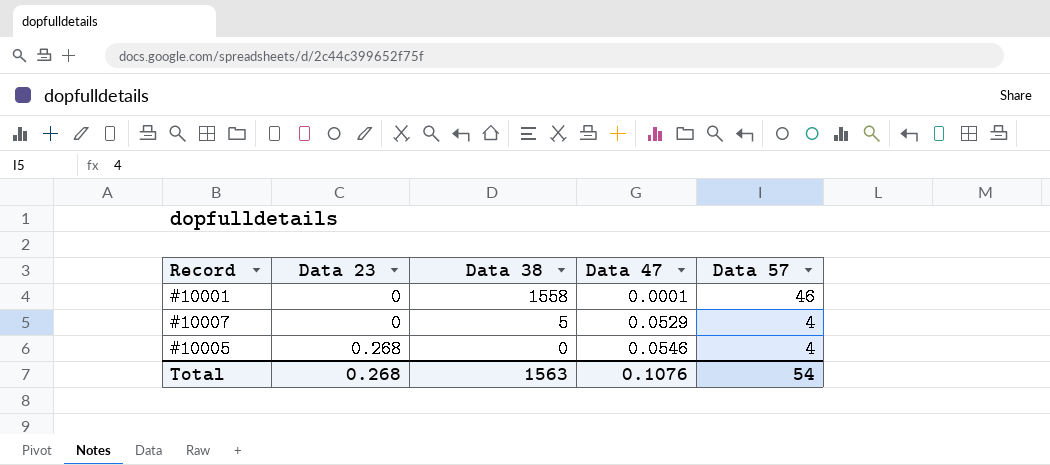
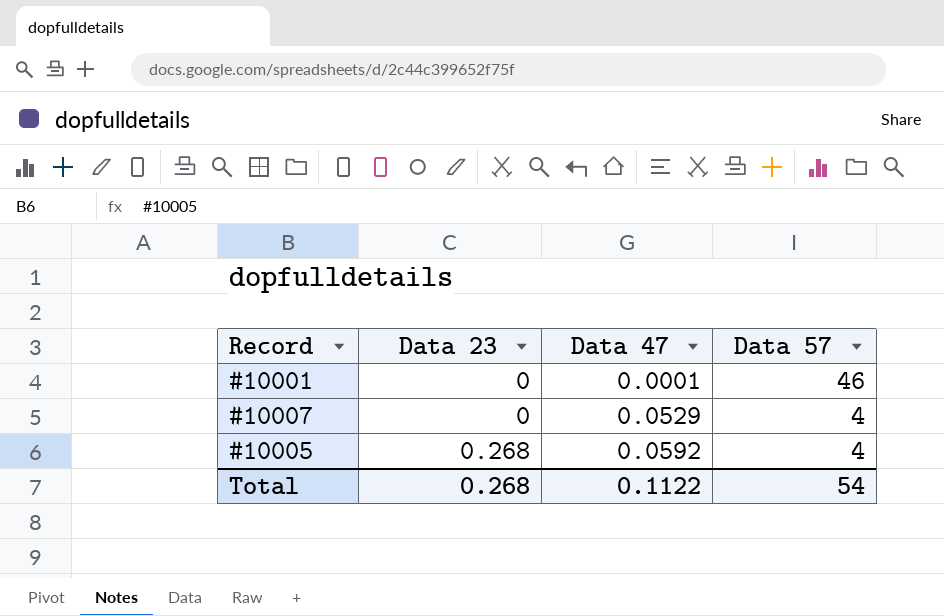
column Data 38 | position: 3 -> none
#10005 | Data 47: 0.0546 -> 0.0592
Total | Data 47: 0.1076 -> 0.1122

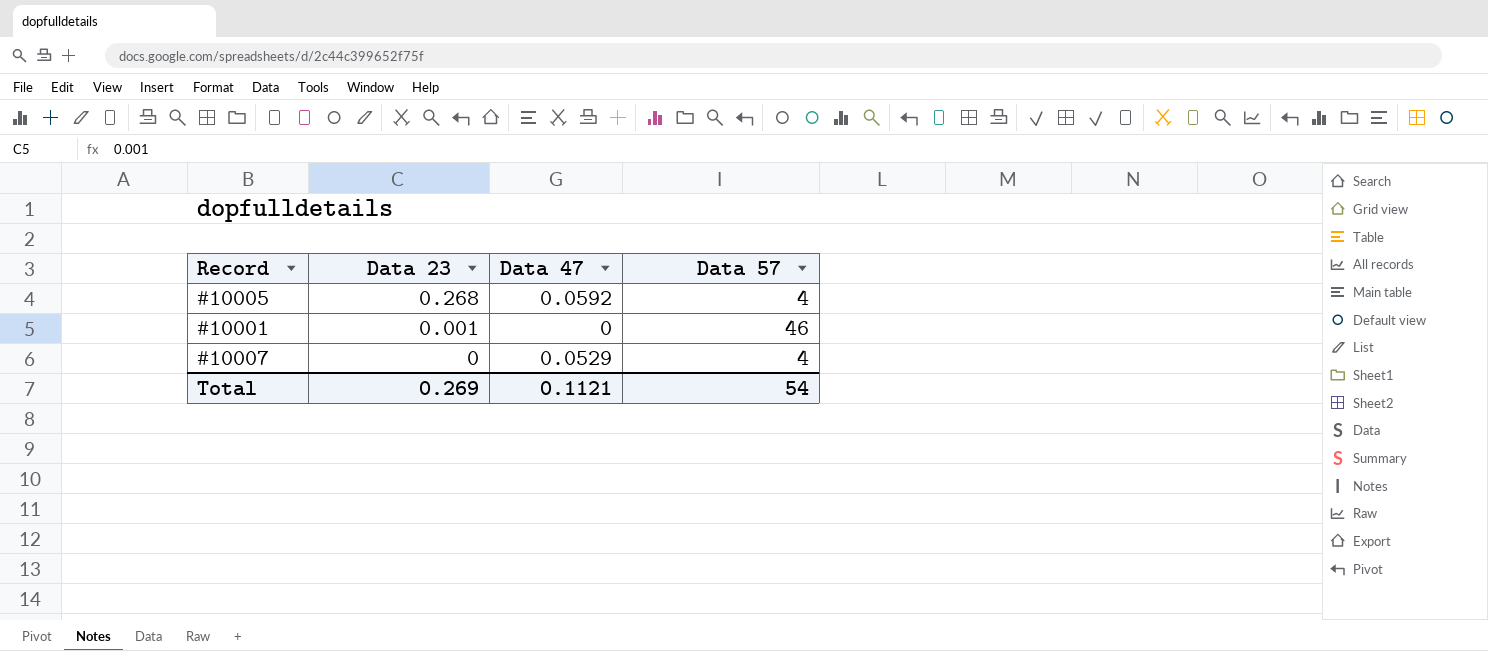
row order: Data 23 ascending -> Data 23 descending
#10001 | Data 23: 0 -> 0.001
#10001 | Data 47: 0.0001 -> 0
Total | Data 23: 0.268 -> 0.269
Total | Data 47: 0.1122 -> 0.1121

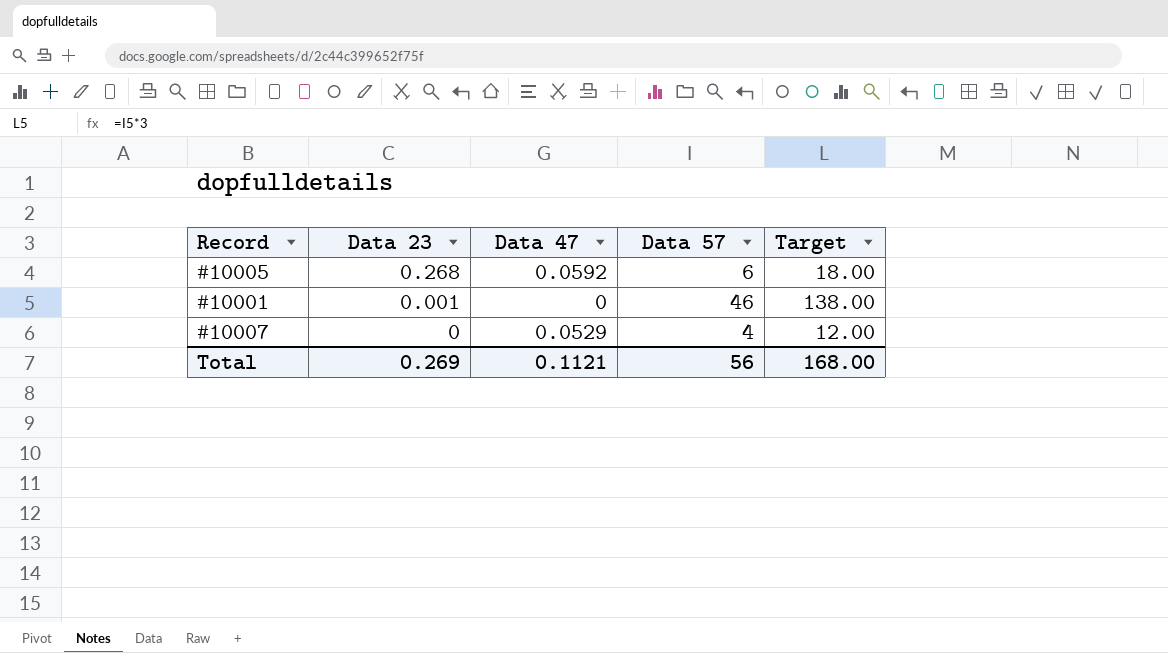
column Target | formula: none -> [Data 57] * 3
#10005 | Data 57: 4 -> 6
Total | Data 57: 54 -> 56

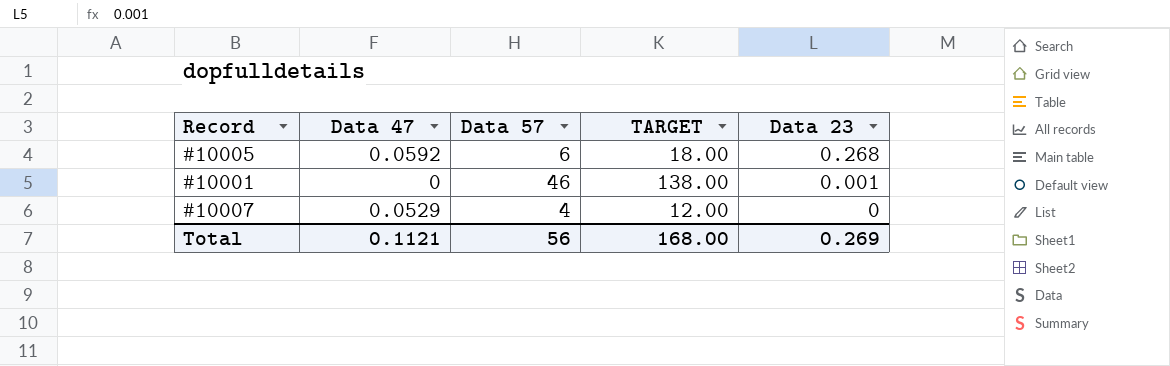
column name: Target -> TARGET
column Data 23 | position: 2 -> 5

